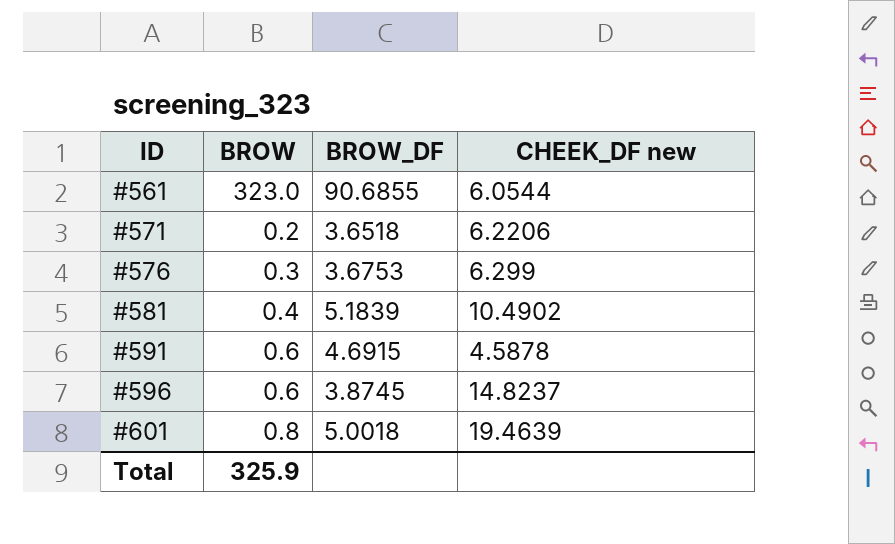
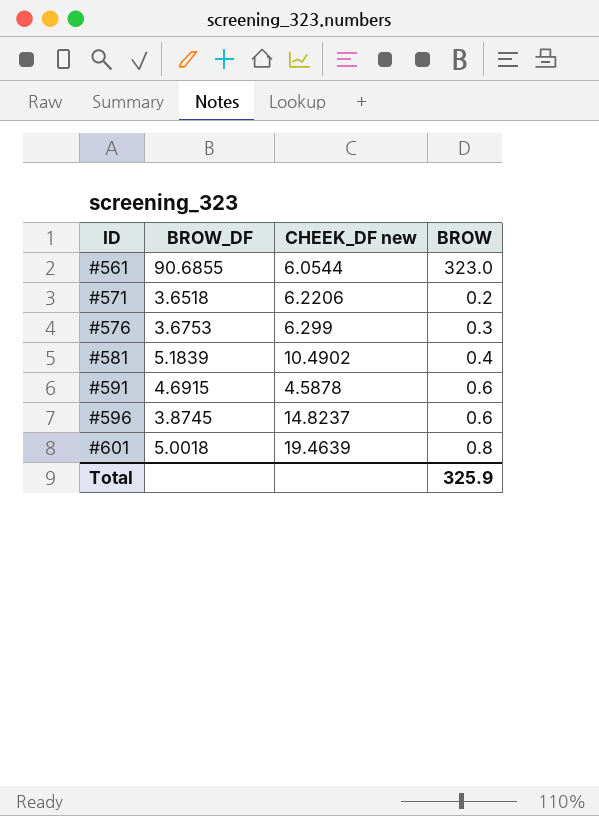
column BROW | position: 2 -> 4

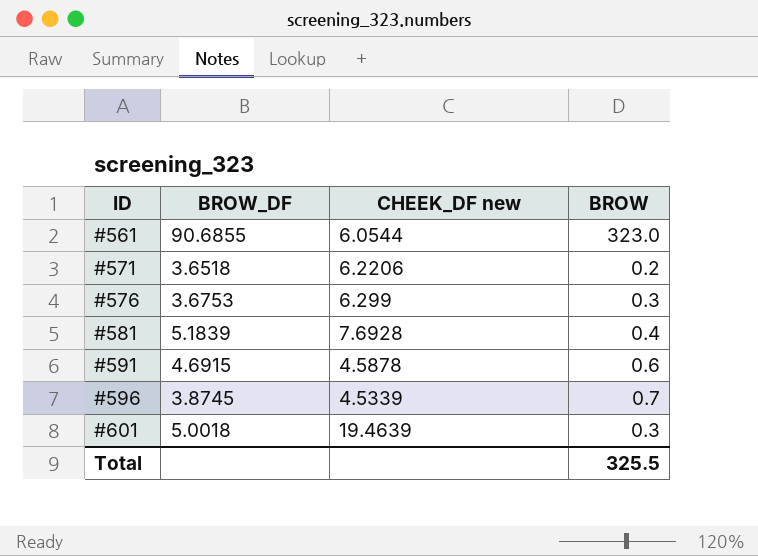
#581 | CHEEK_DF new: 10.4902 -> 7.6928
#596 | CHEEK_DF new: 14.8237 -> 4.5339
#596 | BROW: 0.6 -> 0.7
#601 | BROW: 0.8 -> 0.3
Total | BROW: 325.9 -> 325.5

